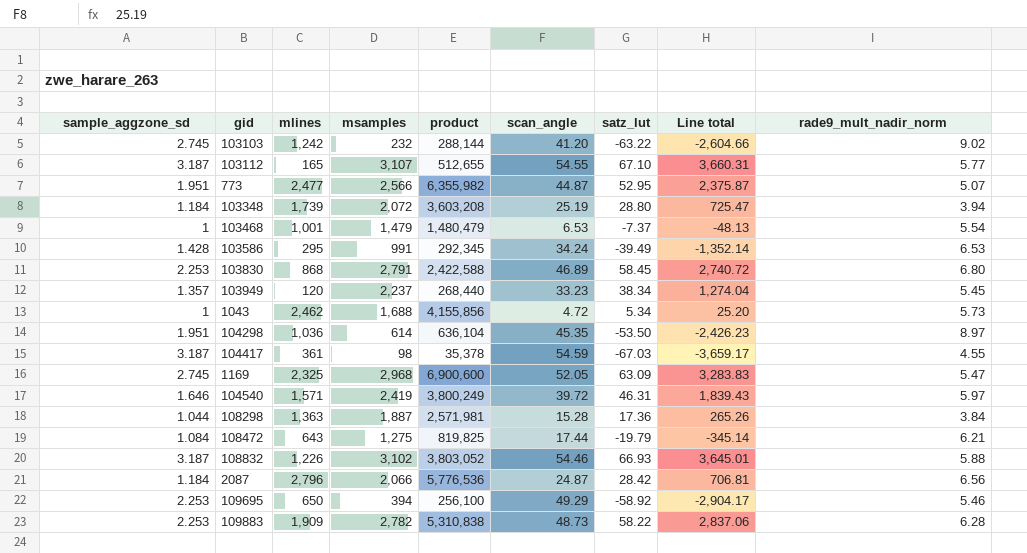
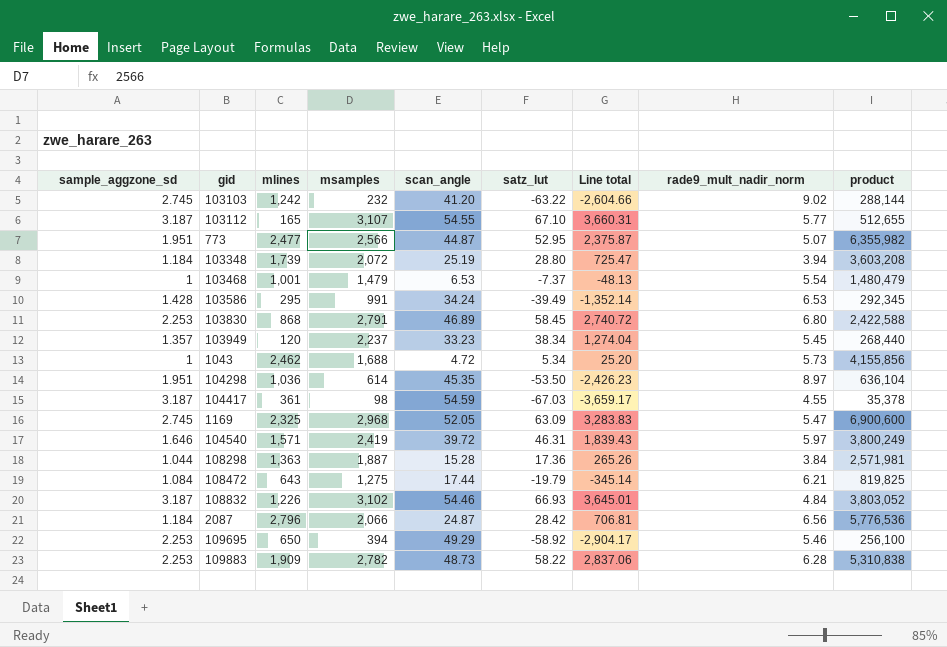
column product | position: 5 -> 9
108832 | rade9_mult_nadir_norm: 5.88 -> 4.84

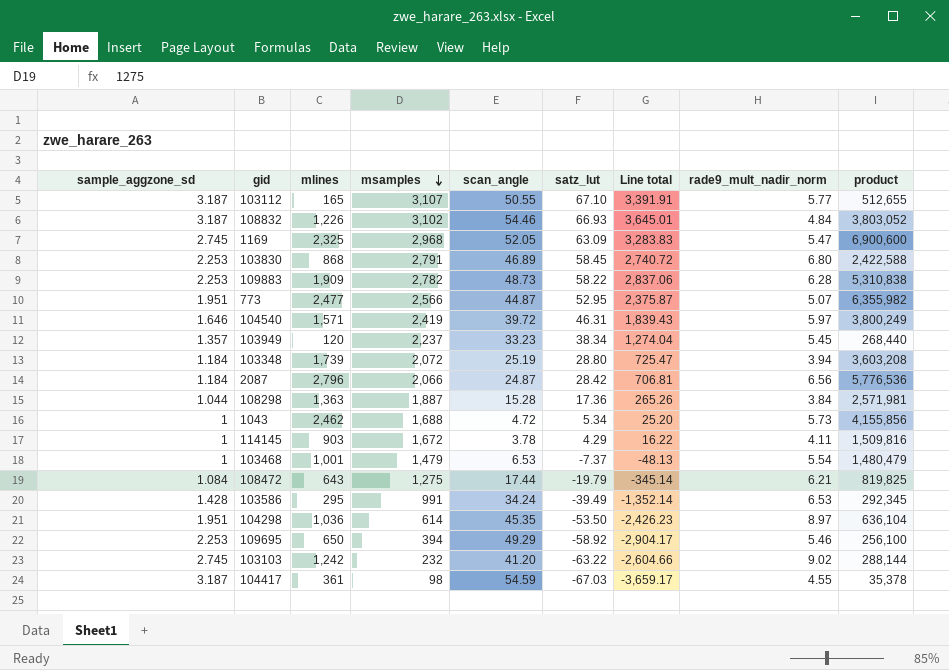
row order: none -> msamples descending
103112 | scan_angle: 54.55 -> 50.55
103112 | Line total: 3,660.31 -> 3,391.91
row 114145: none -> 1 | 903 | 1,672 | 3.78 | 4.29 | 16.22 | 4.11 | 1,509,816

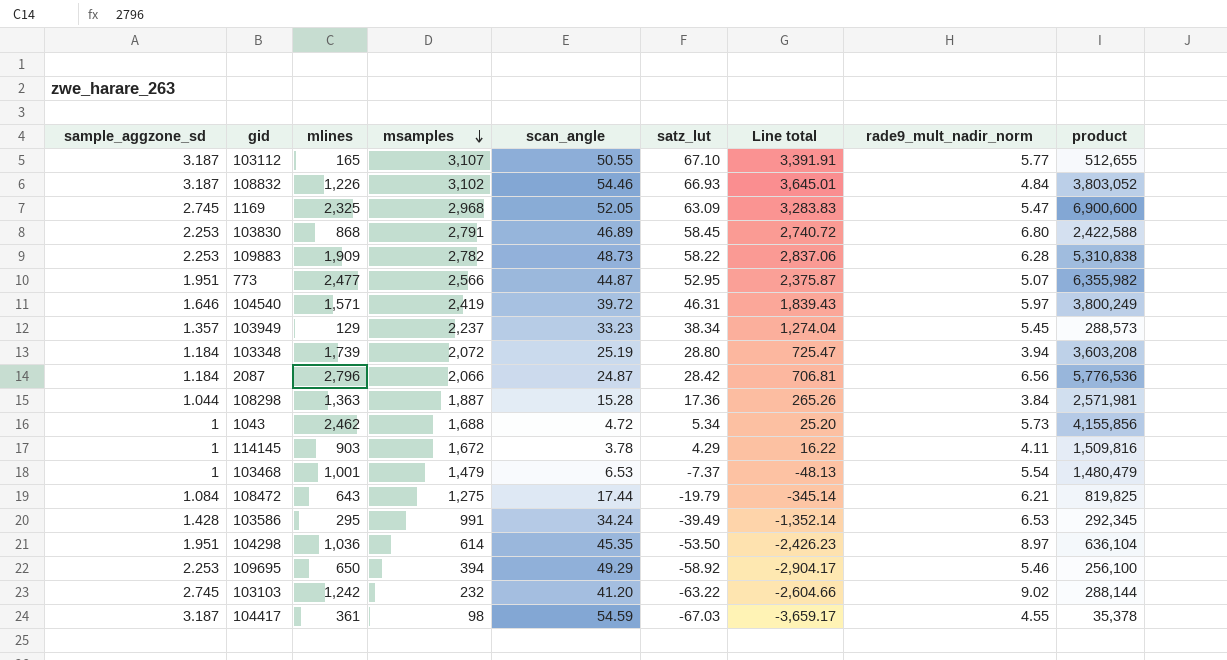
103949 | mlines: 120 -> 129
103949 | product: 268,440 -> 288,573

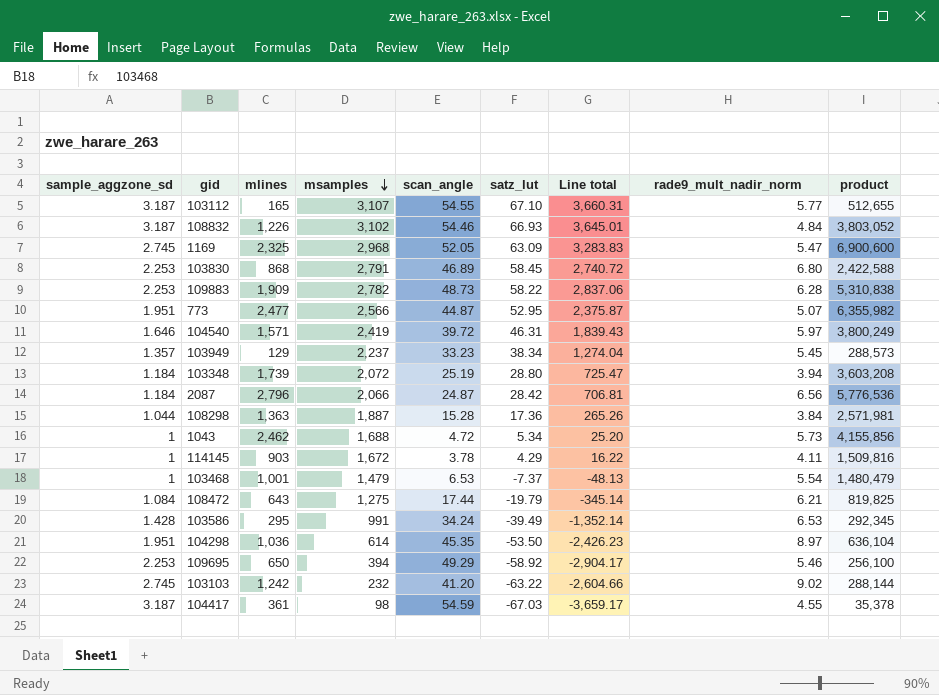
103112 | scan_angle: 50.55 -> 54.55
103112 | Line total: 3,391.91 -> 3,660.31

